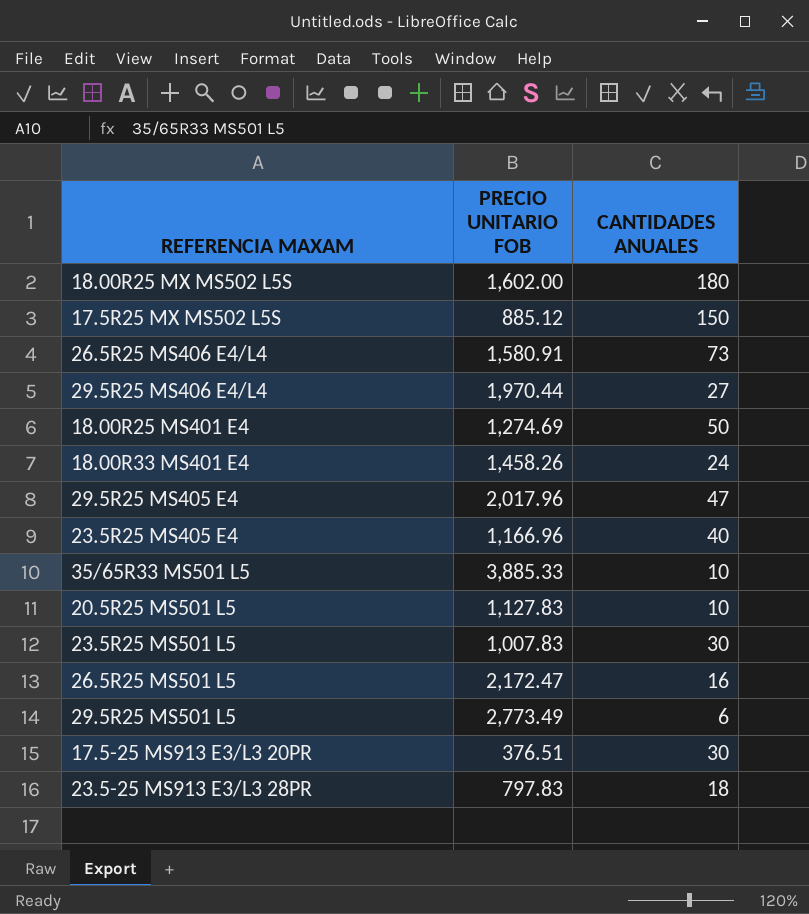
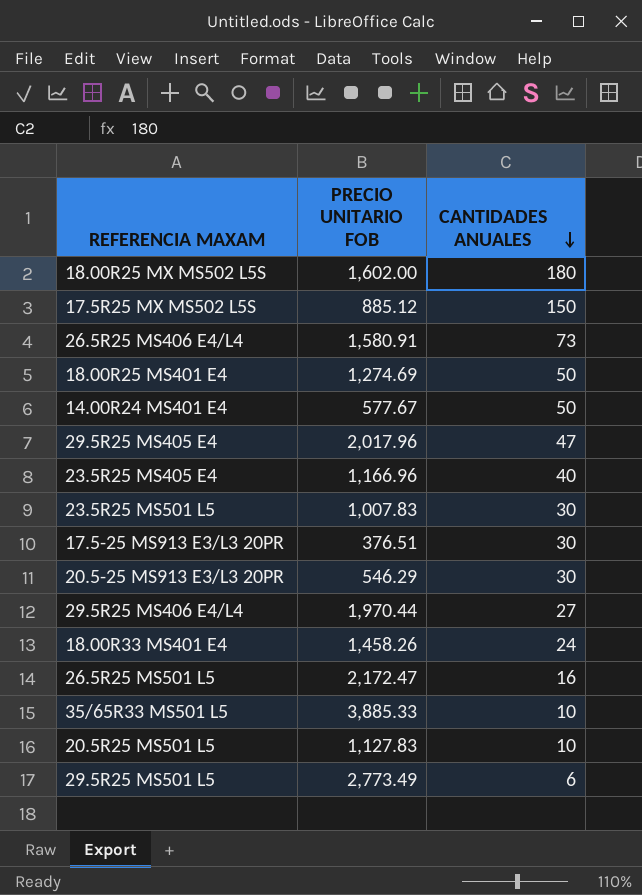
row order: none -> CANTIDADES ANUALES descending
row 23.5-25 MS913 E3/L3 28PR: 797.83 | 18 -> none
row 14.00R24 MS401 E4: none -> 577.67 | 50
row 20.5-25 MS913 E3/L3 20PR: none -> 546.29 | 30

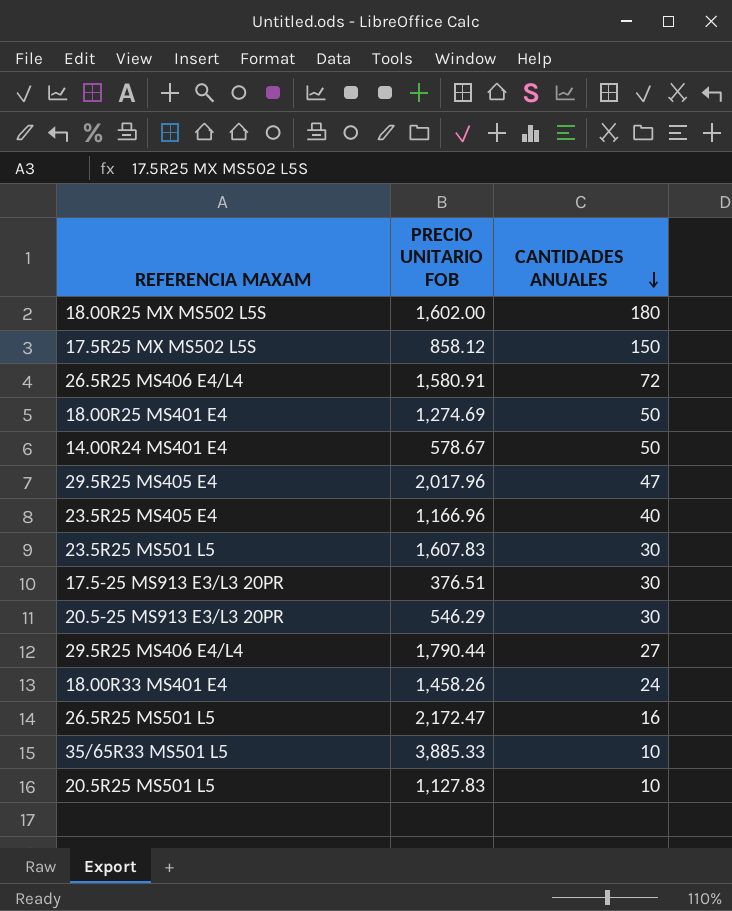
row 29.5R25 MS501 L5: 2,773.49 | 6 -> none
17.5R25 MX MS502 L5S | PRECIO UNITARIO FOB: 885.12 -> 858.12
26.5R25 MS406 E4/L4 | CANTIDADES ANUALES: 73 -> 72
14.00R24 MS401 E4 | PRECIO UNITARIO FOB: 577.67 -> 578.67
23.5R25 MS501 L5 | PRECIO UNITARIO FOB: 1,007.83 -> 1,607.83
29.5R25 MS406 E4/L4 | PRECIO UNITARIO FOB: 1,970.44 -> 1,790.44

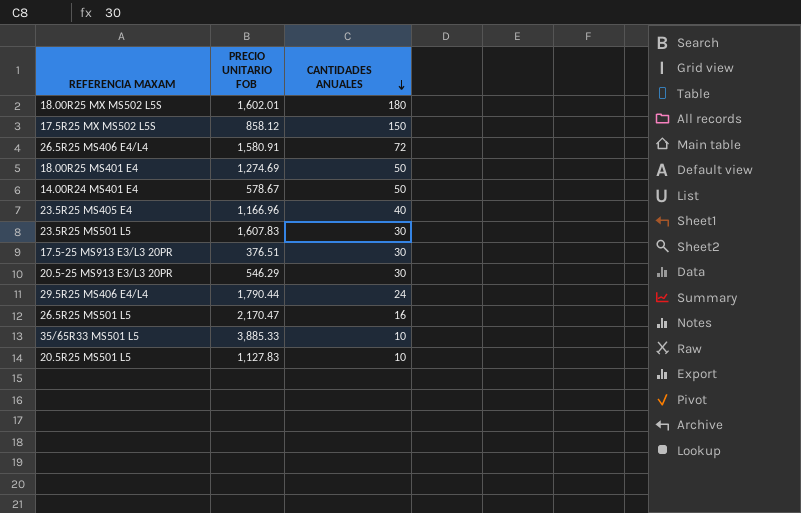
row 29.5R25 MS405 E4: 2,017.96 | 47 -> none
row 18.00R33 MS401 E4: 1,458.26 | 24 -> none
18.00R25 MX MS502 L5S | PRECIO UNITARIO FOB: 1,602.00 -> 1,602.01
29.5R25 MS406 E4/L4 | CANTIDADES ANUALES: 27 -> 24
26.5R25 MS501 L5 | PRECIO UNITARIO FOB: 2,172.47 -> 2,170.47

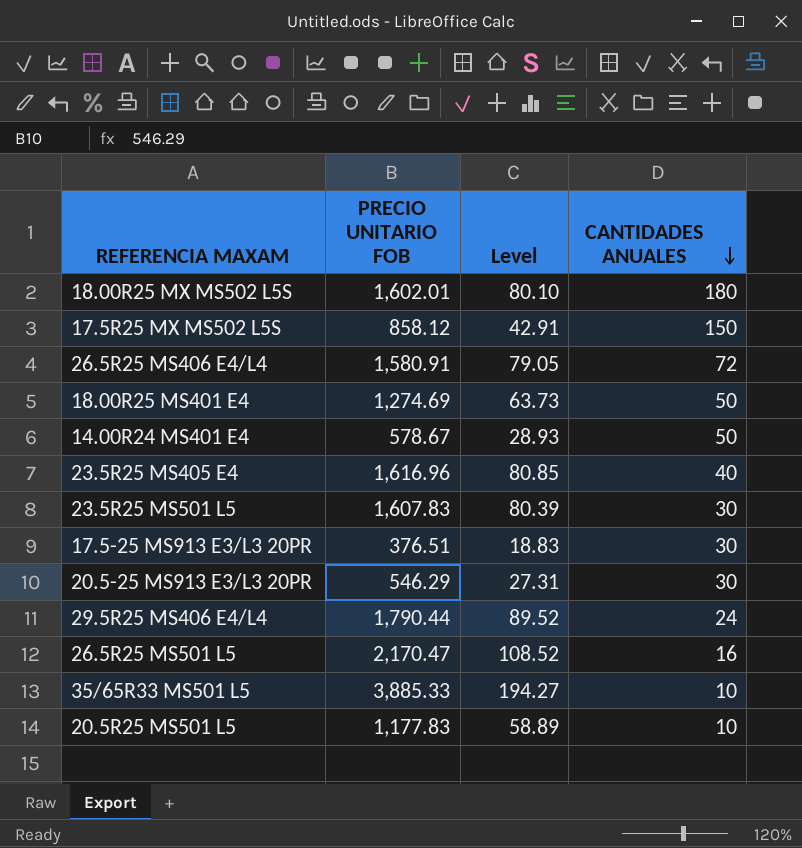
column Level | formula: none -> [PRECIO UNITARIO FOB] * 0.05
23.5R25 MS405 E4 | PRECIO UNITARIO FOB: 1,166.96 -> 1,616.96
20.5R25 MS501 L5 | PRECIO UNITARIO FOB: 1,127.83 -> 1,177.83

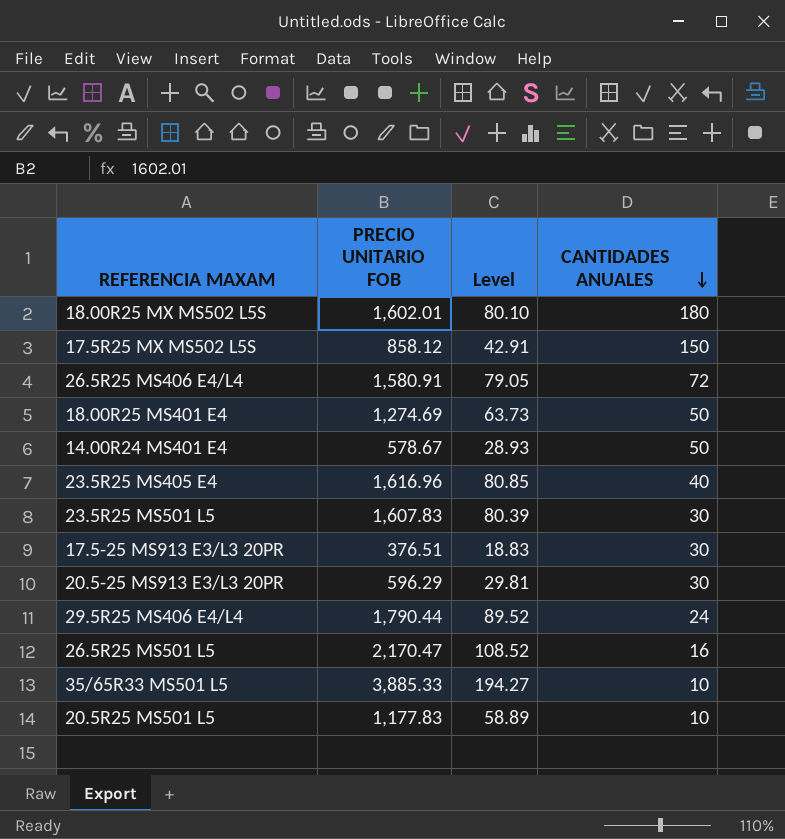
20.5-25 MS913 E3/L3 20PR | PRECIO UNITARIO FOB: 546.29 -> 596.29
20.5-25 MS913 E3/L3 20PR | Level: 27.31 -> 29.81

